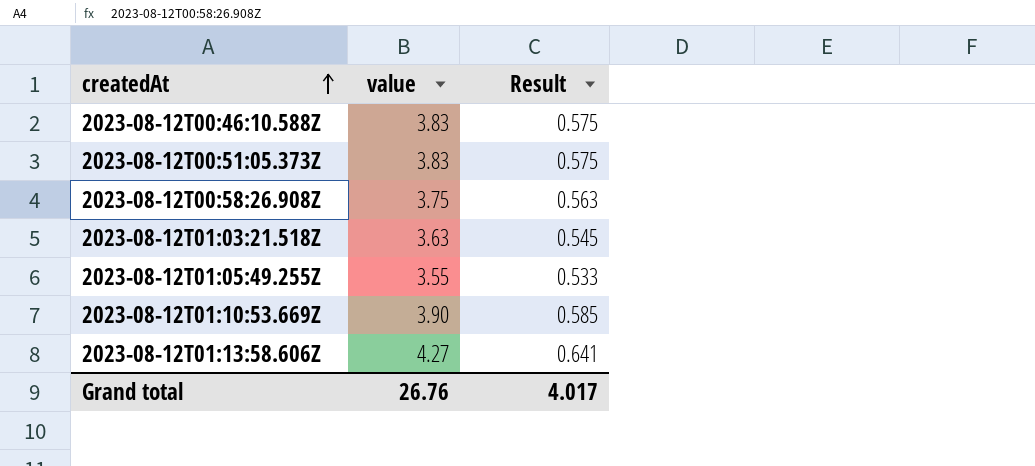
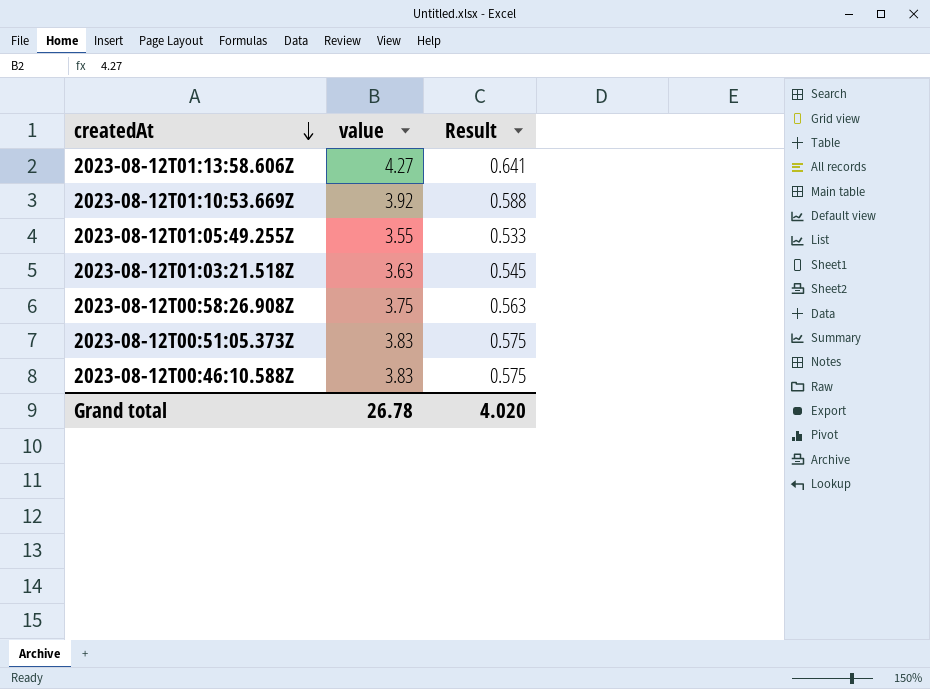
row order: createdAt ascending -> createdAt descending
2023-08-12T01:10:53.669Z | value: 3.90 -> 3.92
2023-08-12T01:10:53.669Z | Result: 0.585 -> 0.588
Grand total | value: 26.76 -> 26.78
Grand total | Result: 4.017 -> 4.020

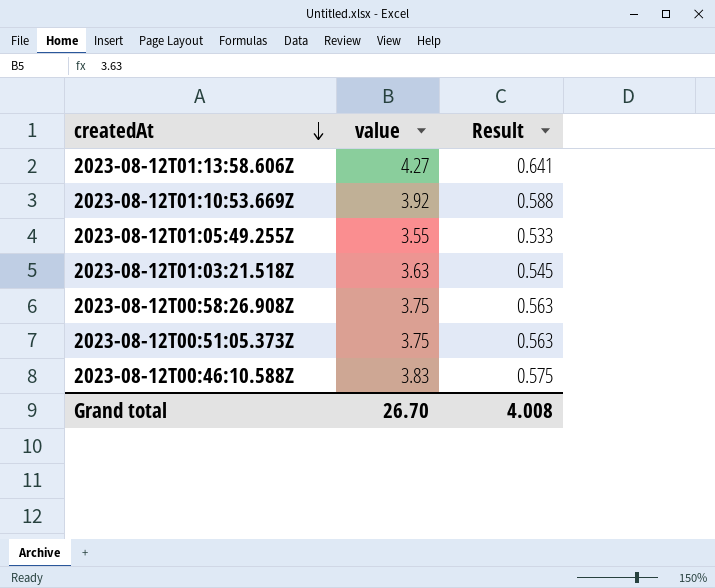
2023-08-12T00:51:05.373Z | value: 3.83 -> 3.75
2023-08-12T00:51:05.373Z | Result: 0.575 -> 0.563
Grand total | value: 26.78 -> 26.70
Grand total | Result: 4.020 -> 4.008

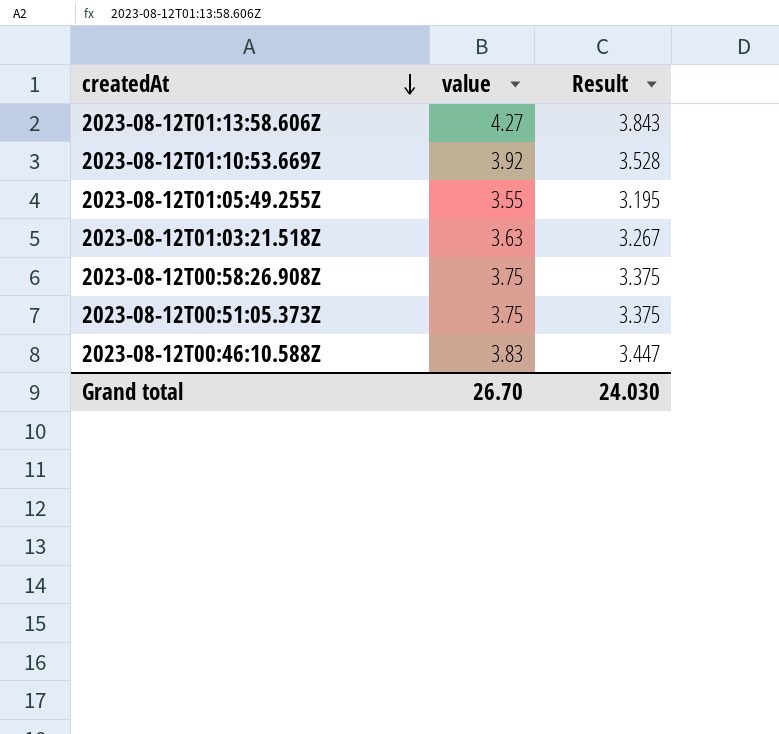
column Result | formula: [value] * 0.15 -> [value] * 0.9
Grand total | Result: 4.008 -> 24.030

